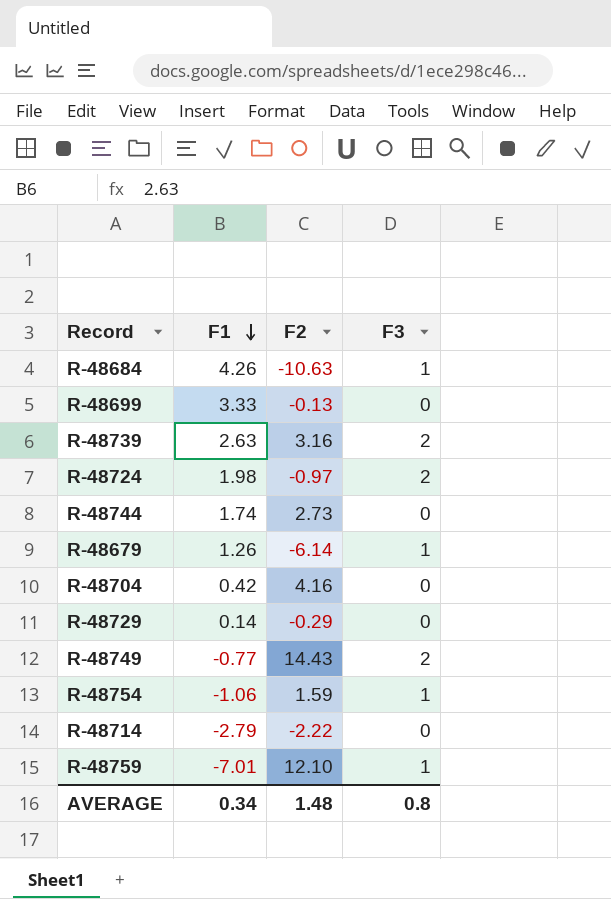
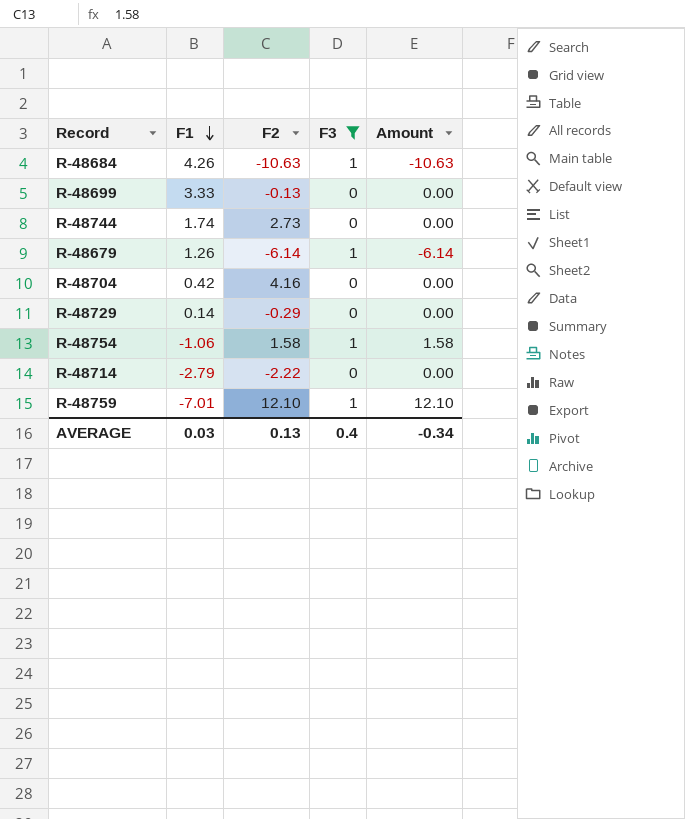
filter: none -> F3 != 2
column Amount | formula: none -> [F2] * [F3]
R-48754 | F2: 1.59 -> 1.58
AVERAGE | F1: 0.34 -> 0.03
AVERAGE | F2: 1.48 -> 0.13
AVERAGE | F3: 0.8 -> 0.4

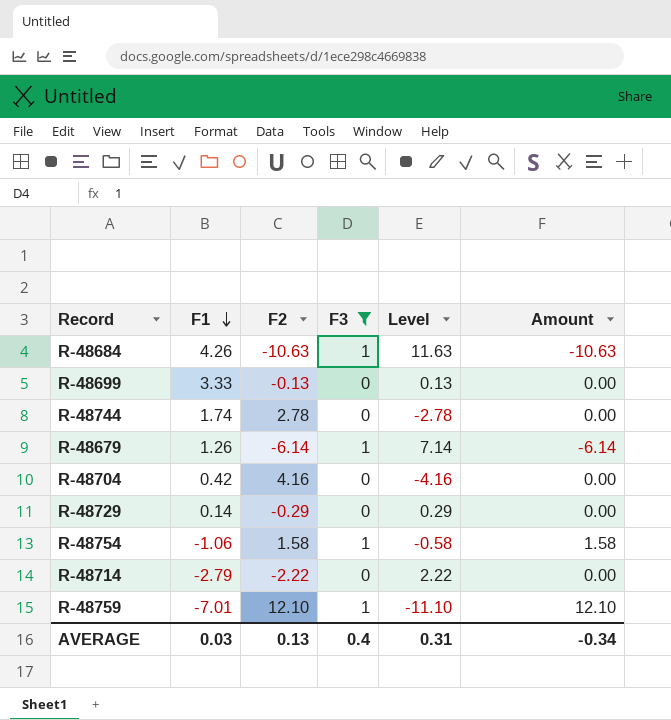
column Level | formula: none -> [F3] - [F2]
R-48744 | F2: 2.73 -> 2.78

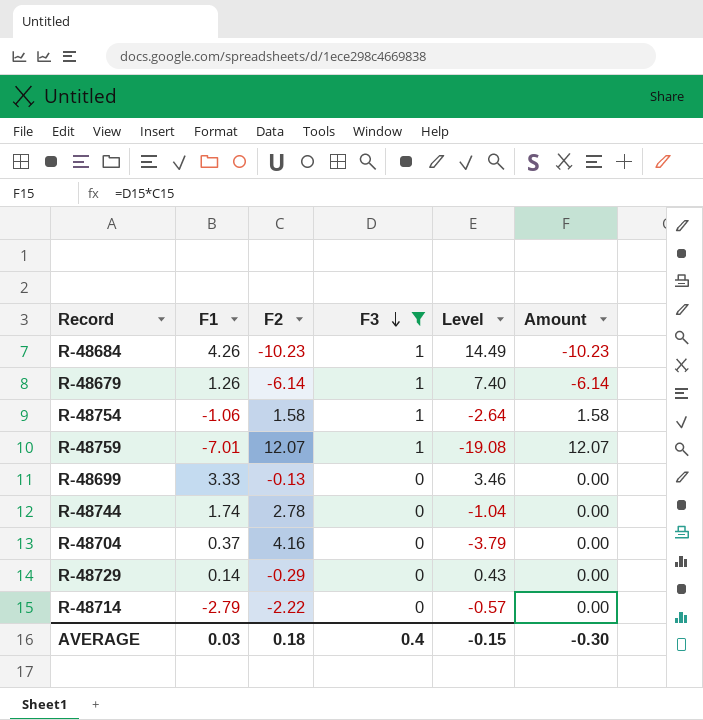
row order: F1 descending -> F3 descending
column Level | formula: [F3] - [F2] -> [F1] - [F2]
R-48684 | F2: -10.63 -> -10.23
R-48684 | Amount: -10.63 -> -10.23
R-48759 | F2: 12.10 -> 12.07
R-48759 | Amount: 12.10 -> 12.07
R-48704 | F1: 0.42 -> 0.37
AVERAGE | F2: 0.13 -> 0.18
AVERAGE | Level: 0.31 -> -0.15
AVERAGE | Amount: -0.34 -> -0.30

